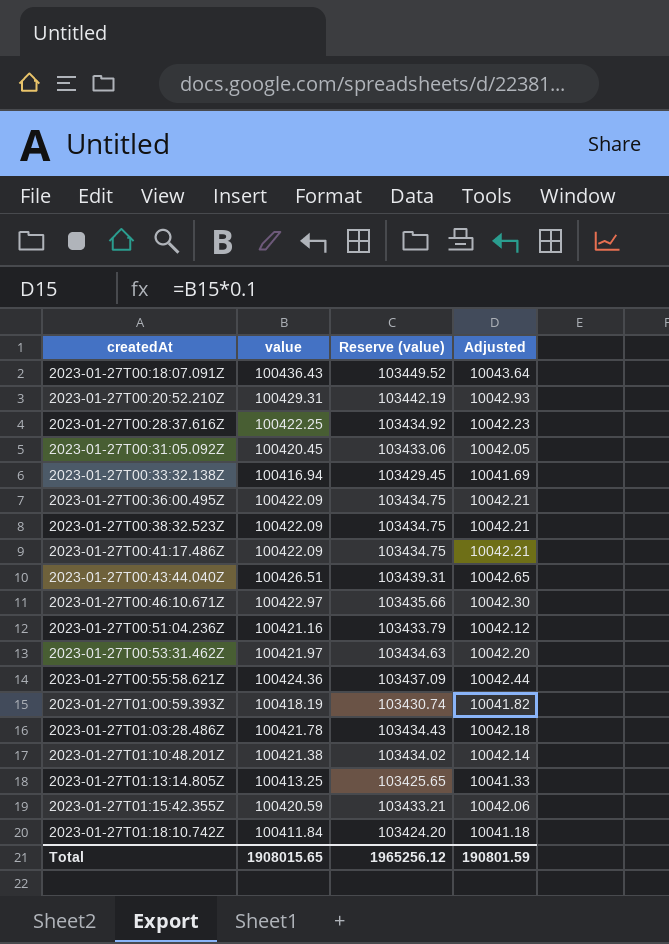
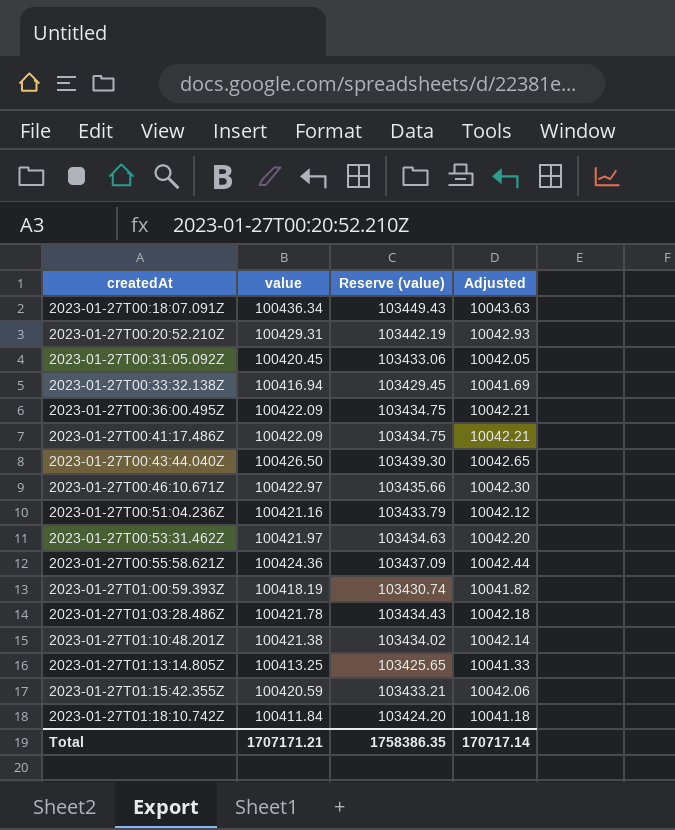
row 2023-01-27T00:28:37.616Z: 100422.25 | 103434.92 | 10042.23 -> none
row 2023-01-27T00:38:32.523Z: 100422.09 | 103434.75 | 10042.21 -> none
2023-01-27T00:18:07.091Z | value: 100436.43 -> 100436.34
2023-01-27T00:18:07.091Z | Reserve (value): 103449.52 -> 103449.43
2023-01-27T00:18:07.091Z | Adjusted: 10043.64 -> 10043.63
2023-01-27T00:43:44.040Z | value: 100426.51 -> 100426.50
2023-01-27T00:43:44.040Z | Reserve (value): 103439.31 -> 103439.30
Total | value: 1908015.65 -> 1707171.21
Total | Reserve (value): 1965256.12 -> 1758386.35
Total | Adjusted: 190801.59 -> 170717.14

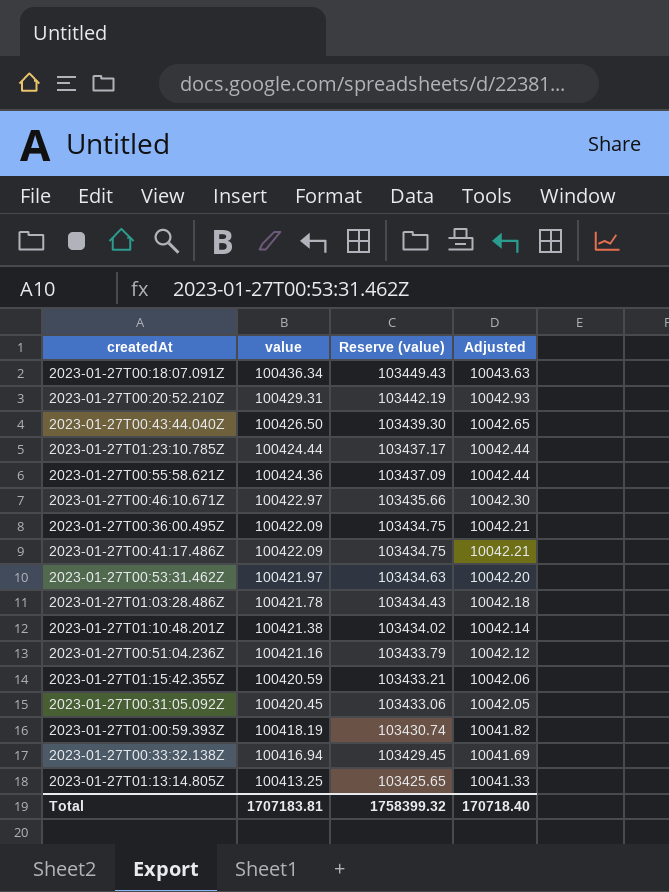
row order: createdAt ascending -> value descending
row 2023-01-27T01:18:10.742Z: 100411.84 | 103424.20 | 10041.18 -> none
row 2023-01-27T01:23:10.785Z: none -> 100424.44 | 103437.17 | 10042.44
Total | value: 1707171.21 -> 1707183.81
Total | Reserve (value): 1758386.35 -> 1758399.32
Total | Adjusted: 170717.14 -> 170718.40

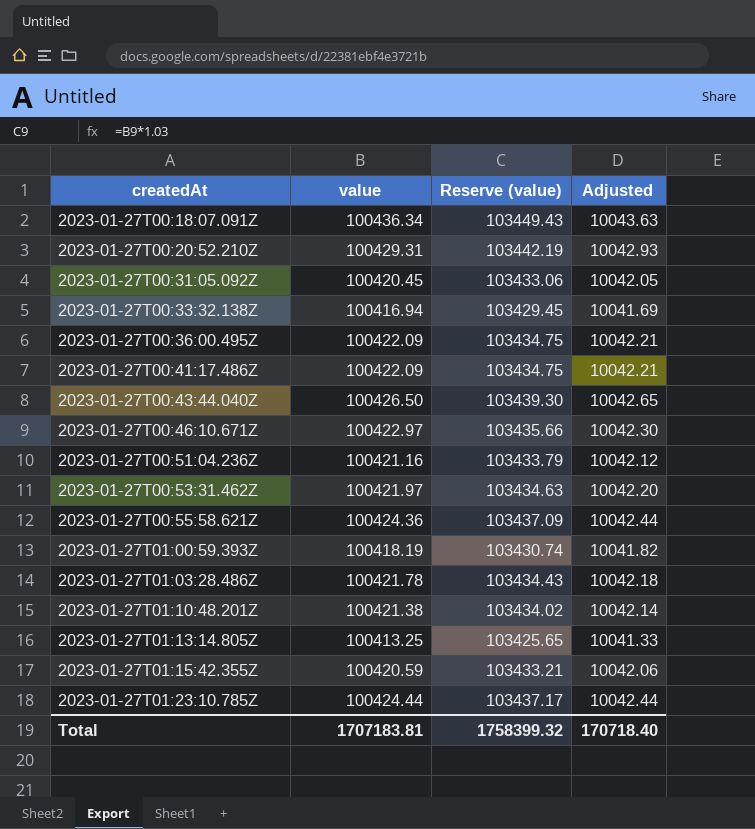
row order: value descending -> createdAt ascending

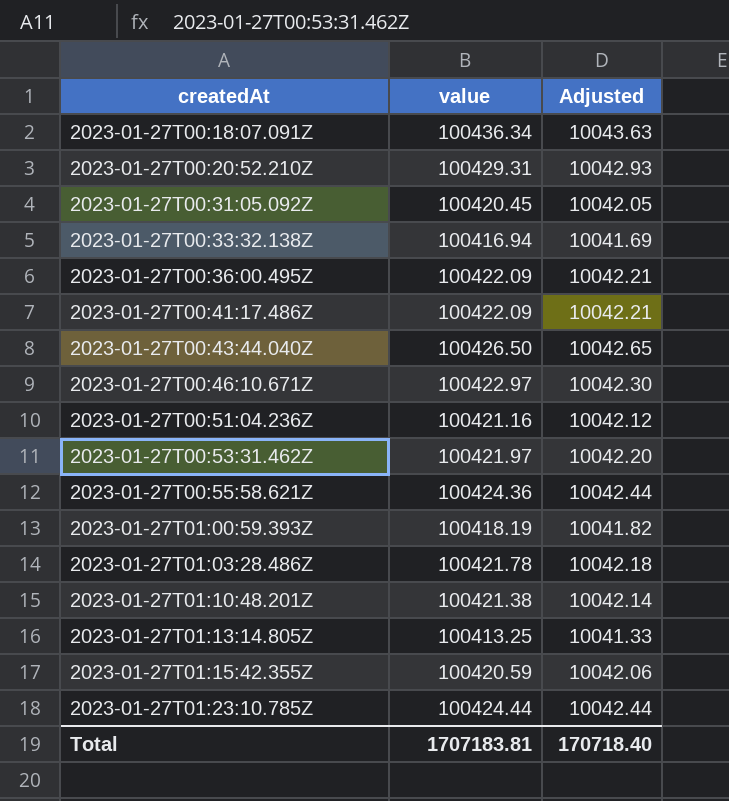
column Reserve (value) | formula: [value] * 1.03 -> none

